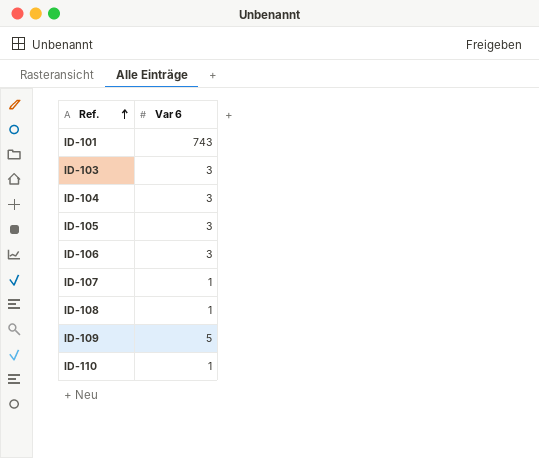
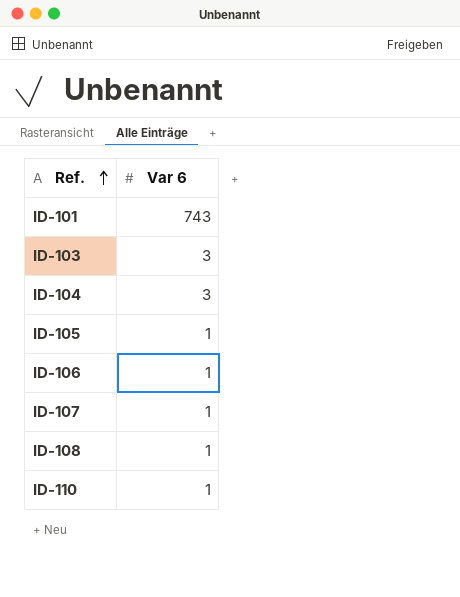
row ID-109: 5 -> none
ID-105 | Var 6: 3 -> 1
ID-106 | Var 6: 3 -> 1

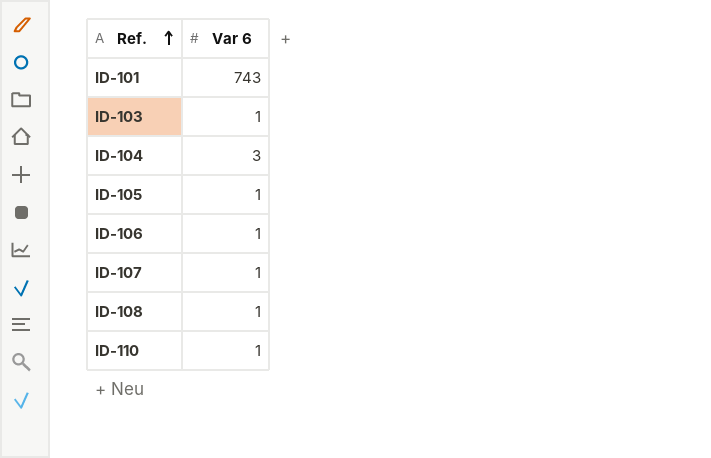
ID-103 | Var 6: 3 -> 1

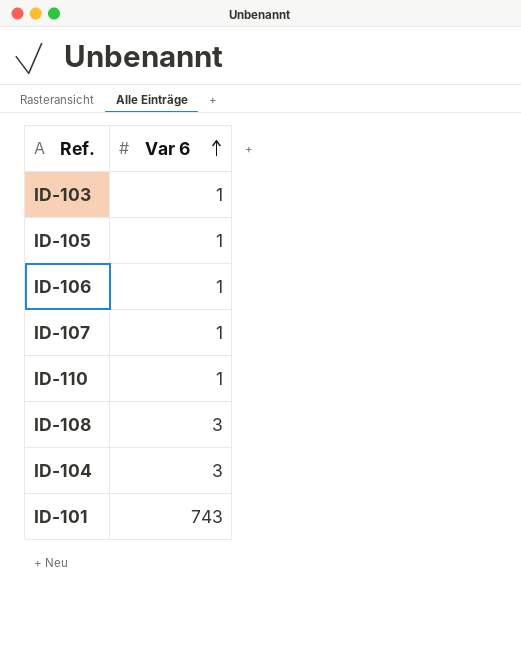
row order: Ref. ascending -> Var 6 ascending
ID-108 | Var 6: 1 -> 3

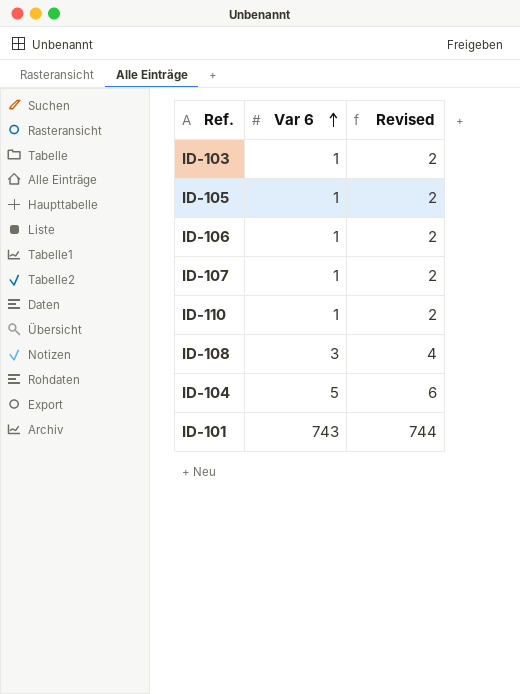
column Revised | formula: none -> [Var 6] + 1
ID-104 | Var 6: 3 -> 5

